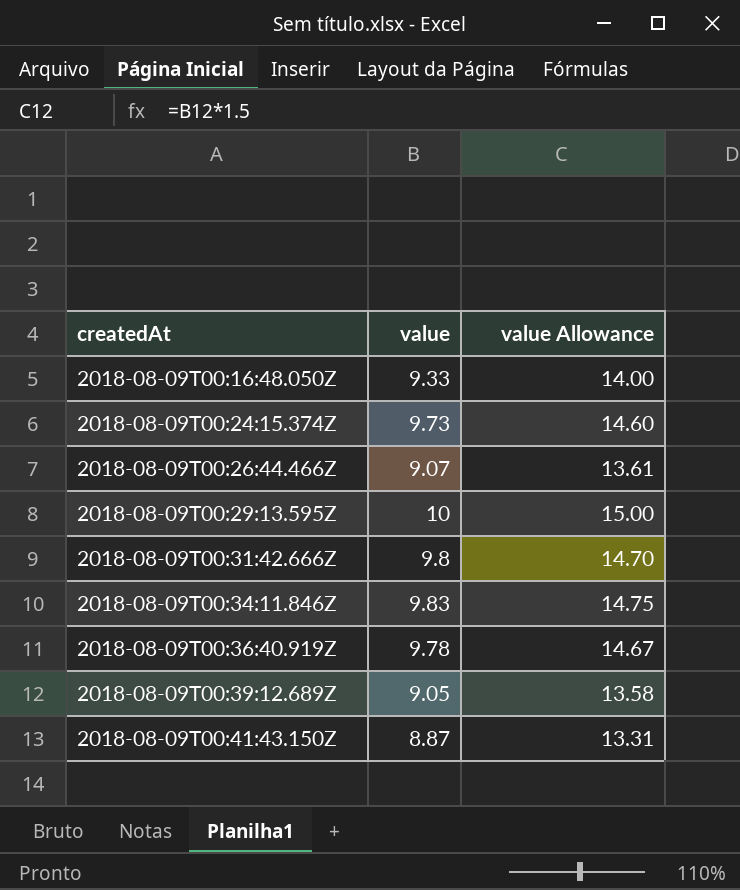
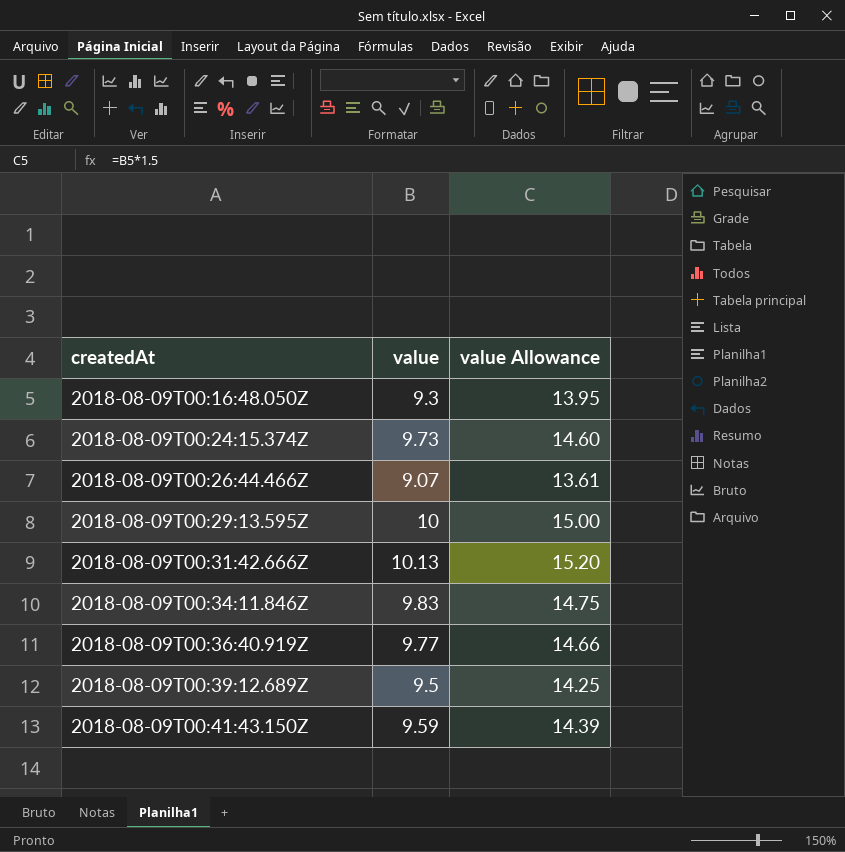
2018-08-09T00:16:48.050Z | value: 9.33 -> 9.3
2018-08-09T00:16:48.050Z | value Allowance: 14.00 -> 13.95
2018-08-09T00:31:42.666Z | value: 9.8 -> 10.13
2018-08-09T00:31:42.666Z | value Allowance: 14.70 -> 15.20
2018-08-09T00:36:40.919Z | value: 9.78 -> 9.77
2018-08-09T00:36:40.919Z | value Allowance: 14.67 -> 14.66
2018-08-09T00:39:12.689Z | value: 9.05 -> 9.5
2018-08-09T00:39:12.689Z | value Allowance: 13.58 -> 14.25
2018-08-09T00:41:43.150Z | value: 8.87 -> 9.59
2018-08-09T00:41:43.150Z | value Allowance: 13.31 -> 14.39

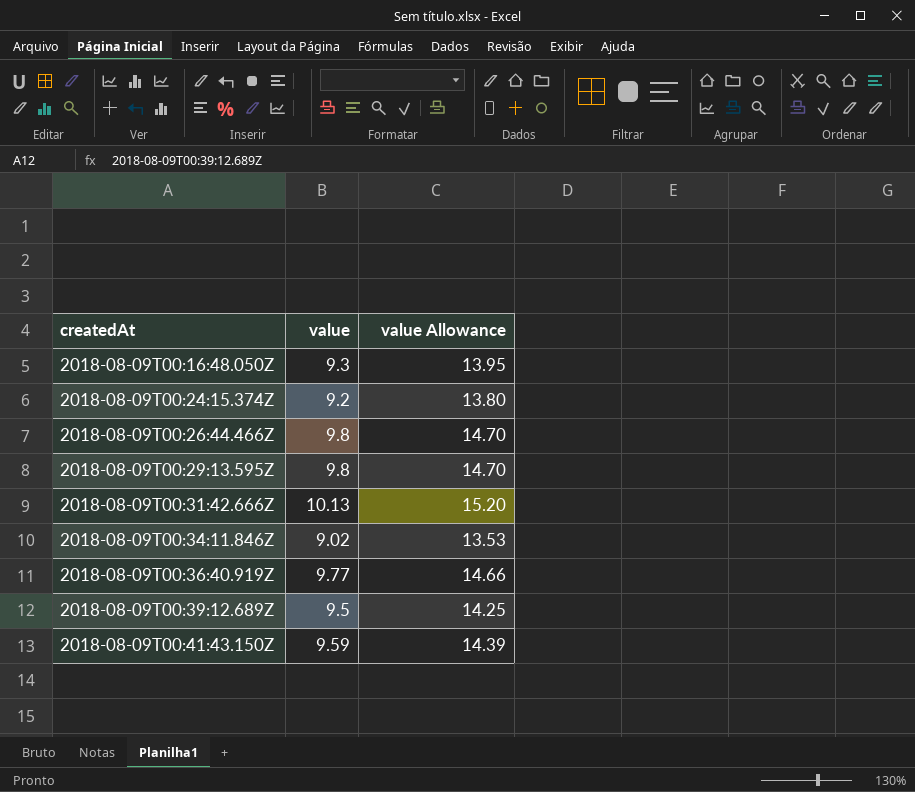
2018-08-09T00:24:15.374Z | value: 9.73 -> 9.2
2018-08-09T00:24:15.374Z | value Allowance: 14.60 -> 13.80
2018-08-09T00:26:44.466Z | value: 9.07 -> 9.8
2018-08-09T00:26:44.466Z | value Allowance: 13.61 -> 14.70
2018-08-09T00:29:13.595Z | value: 10 -> 9.8
2018-08-09T00:29:13.595Z | value Allowance: 15.00 -> 14.70
2018-08-09T00:34:11.846Z | value: 9.83 -> 9.02
2018-08-09T00:34:11.846Z | value Allowance: 14.75 -> 13.53

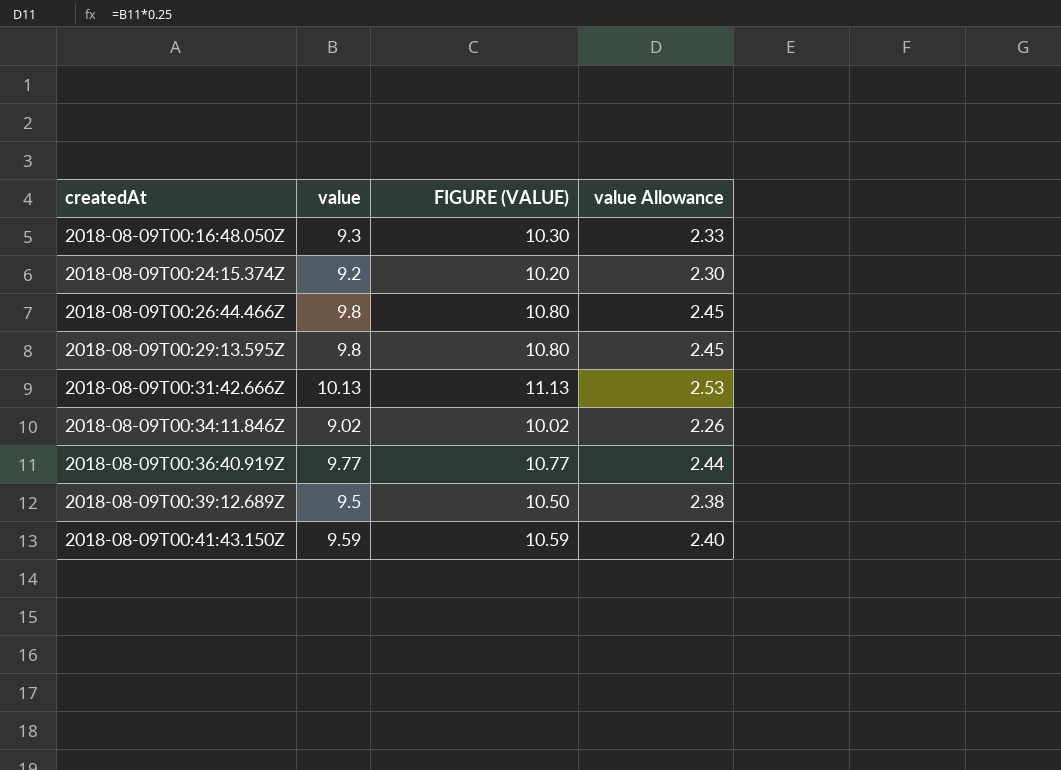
column FIGURE (VALUE) | formula: none -> [value] + 1
column value Allowance | formula: [value] * 1.5 -> [value] * 0.25

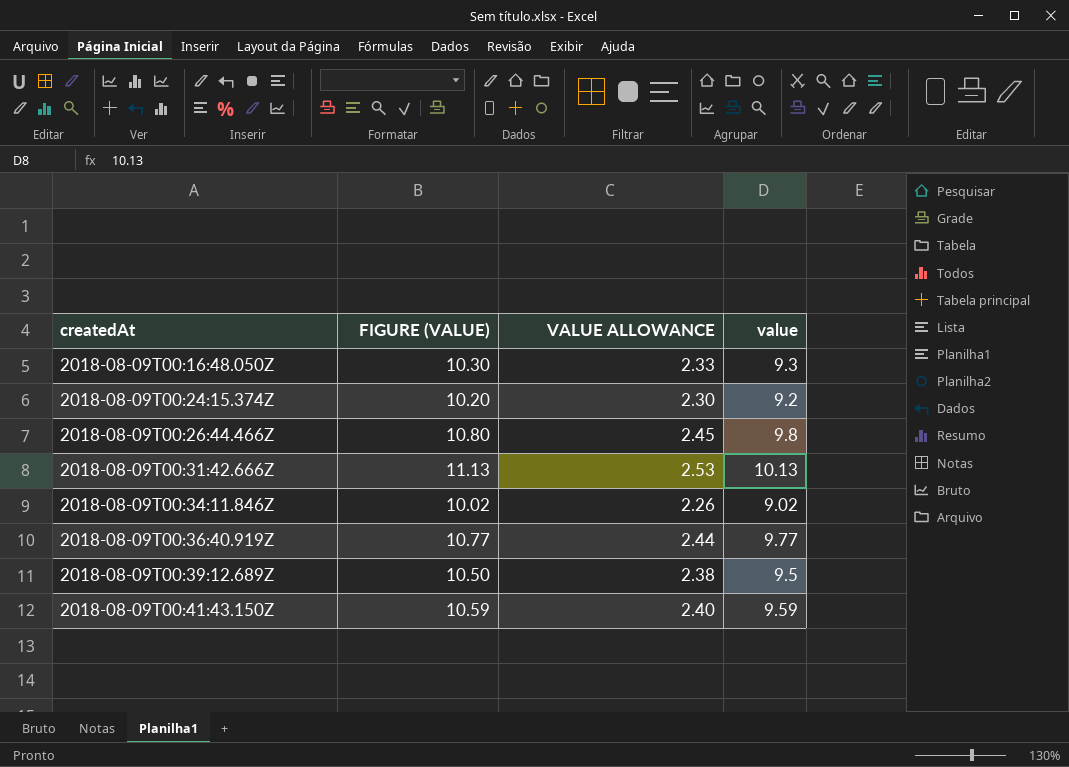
column name: value Allowance -> VALUE ALLOWANCE
column value | position: 2 -> 4
row 2018-08-09T00:29:13.595Z: 9.8 | 10.80 | 2.45 -> none

